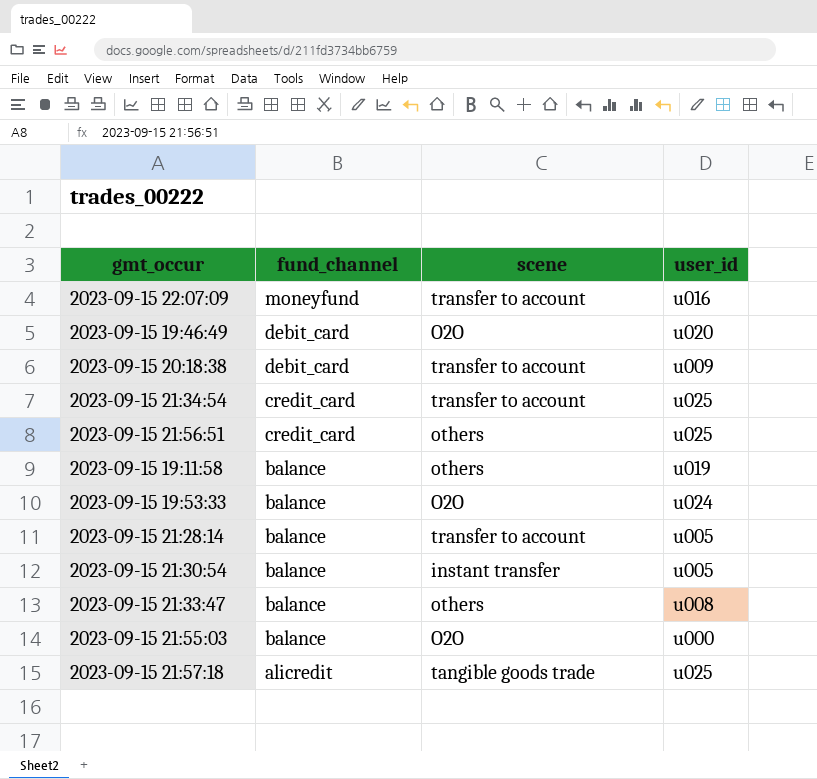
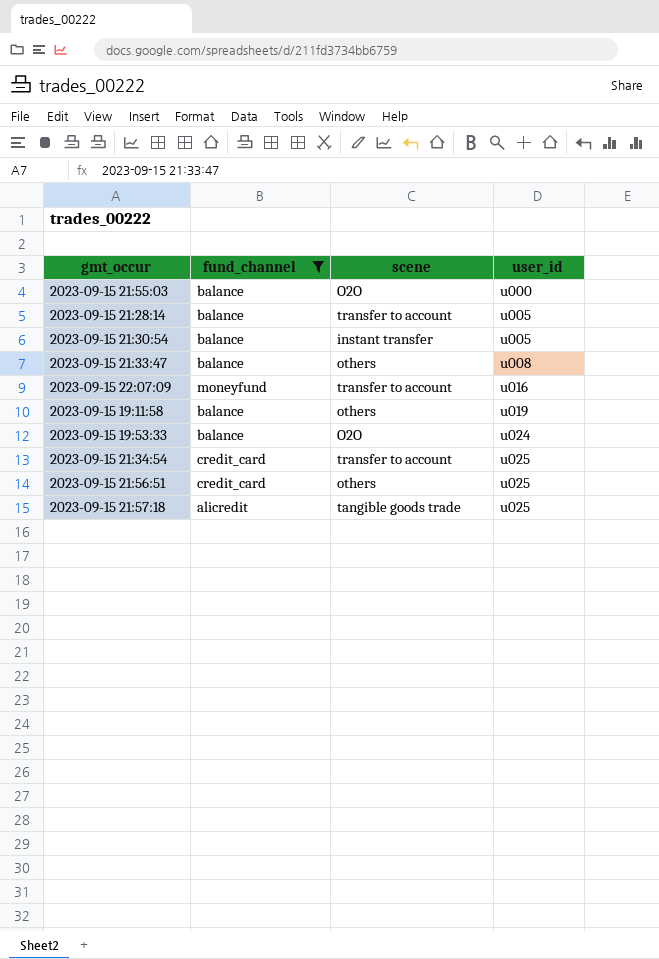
filter: none -> fund_channel != debit_card
row order: fund_channel descending -> user_id ascending

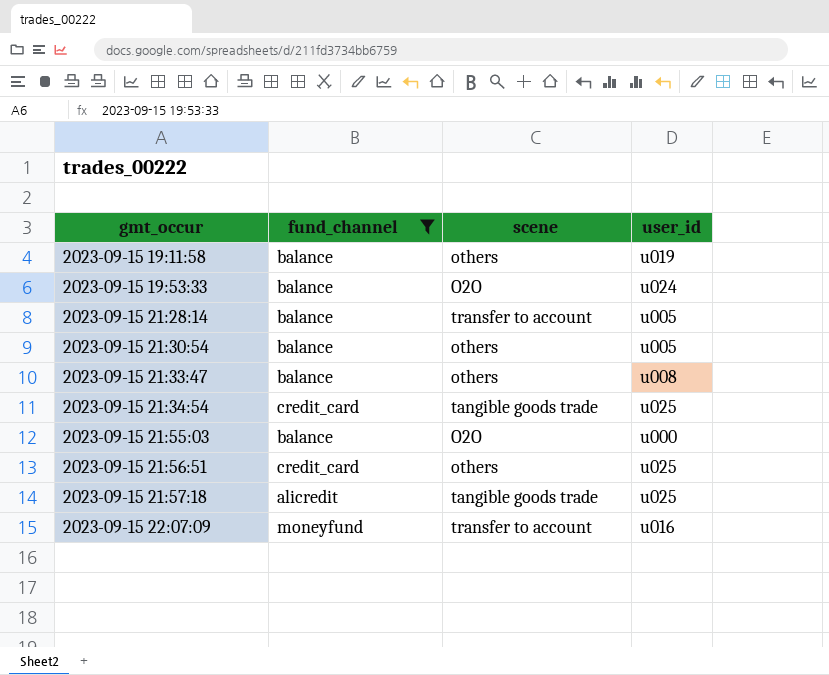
row order: user_id ascending -> gmt_occur ascending
2023-09-15 21:30:54 | scene: instant transfer -> others
2023-09-15 21:34:54 | scene: transfer to account -> tangible goods trade

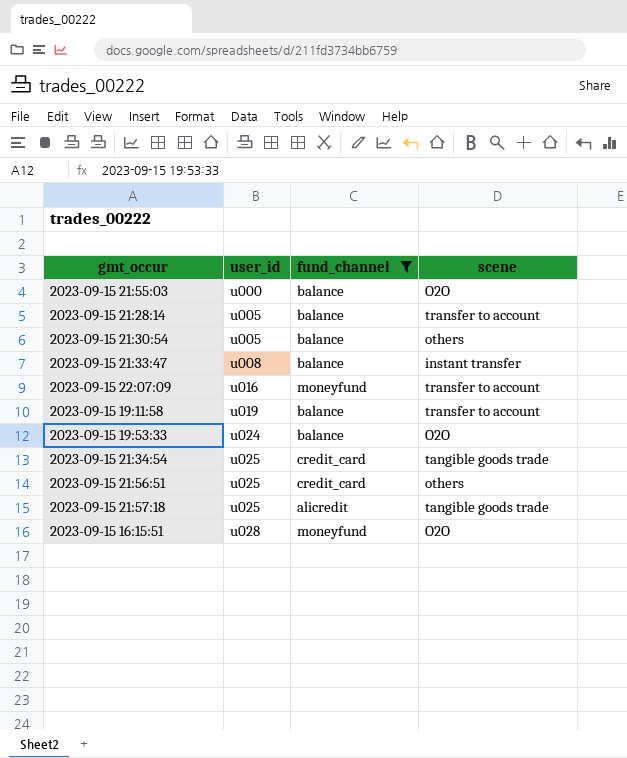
row order: gmt_occur ascending -> user_id ascending
column user_id | position: 4 -> 2
2023-09-15 21:33:47 | scene: others -> instant transfer
2023-09-15 19:11:58 | scene: others -> transfer to account
row 2023-09-15 16:15:51: none -> u028 | moneyfund | O2O

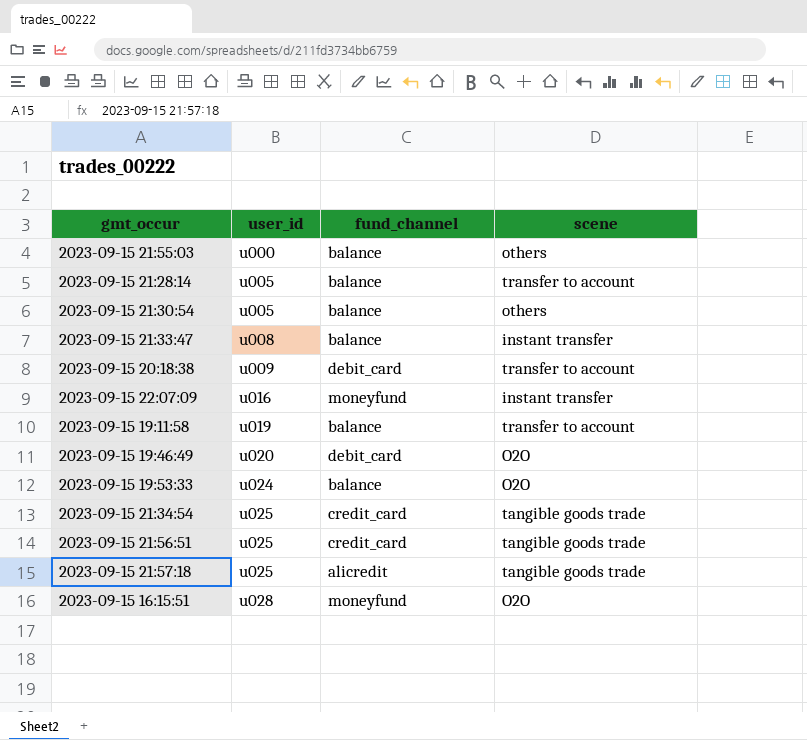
filter: fund_channel != debit_card -> none
2023-09-15 21:55:03 | scene: O2O -> others
2023-09-15 22:07:09 | scene: transfer to account -> instant transfer
2023-09-15 21:56:51 | scene: others -> tangible goods trade

